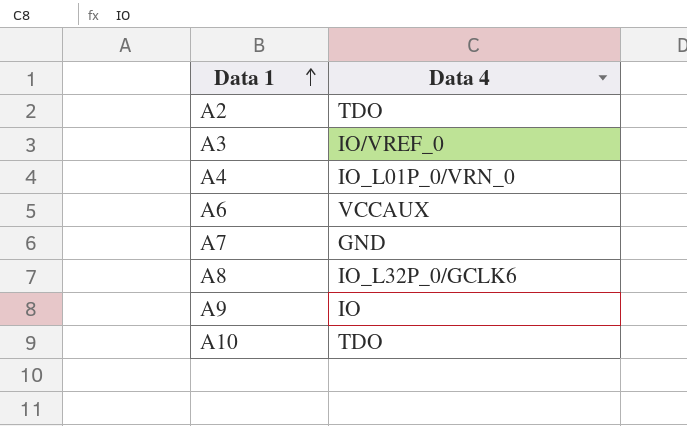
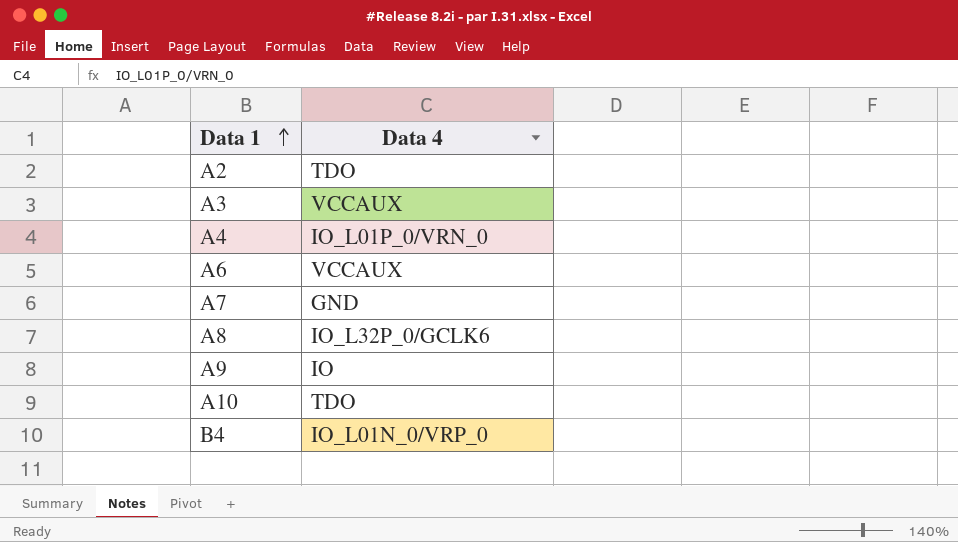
A3 | Data 4: IO/VREF_0 -> VCCAUX
row B4: none -> IO_L01N_0/VRP_0

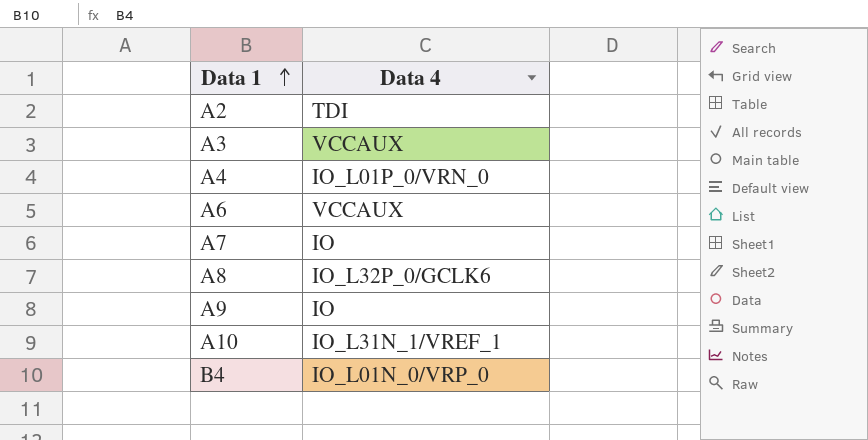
A2 | Data 4: TDO -> TDI
A7 | Data 4: GND -> IO
A10 | Data 4: TDO -> IO_L31N_1/VREF_1

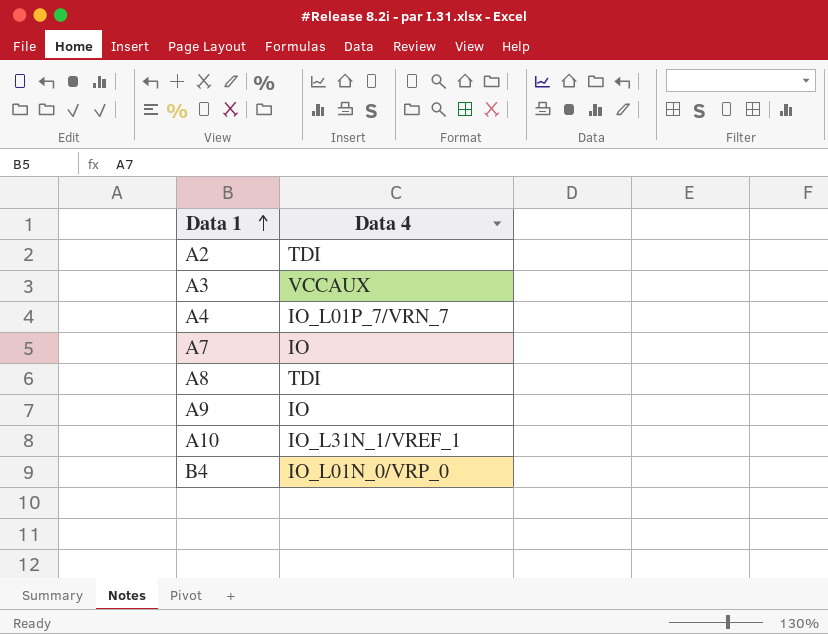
row A6: VCCAUX -> none
A4 | Data 4: IO_L01P_0/VRN_0 -> IO_L01P_7/VRN_7
A8 | Data 4: IO_L32P_0/GCLK6 -> TDI

